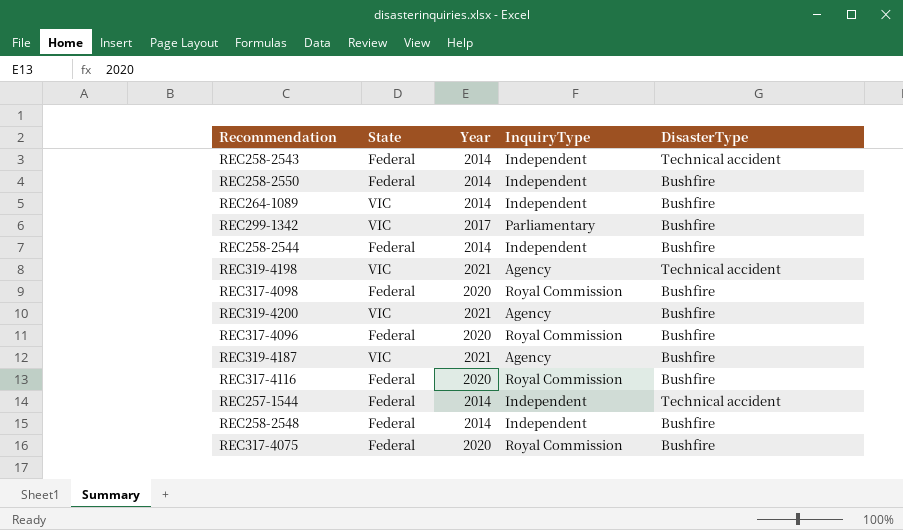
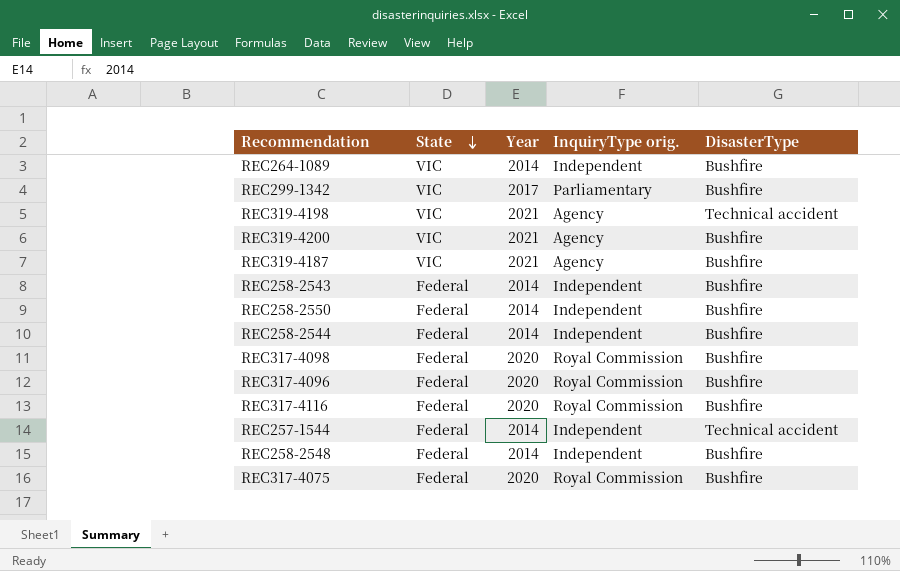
row order: none -> State descending
column name: InquiryType -> InquiryType orig.
REC258-2543 | DisasterType: Technical accident -> Bushfire

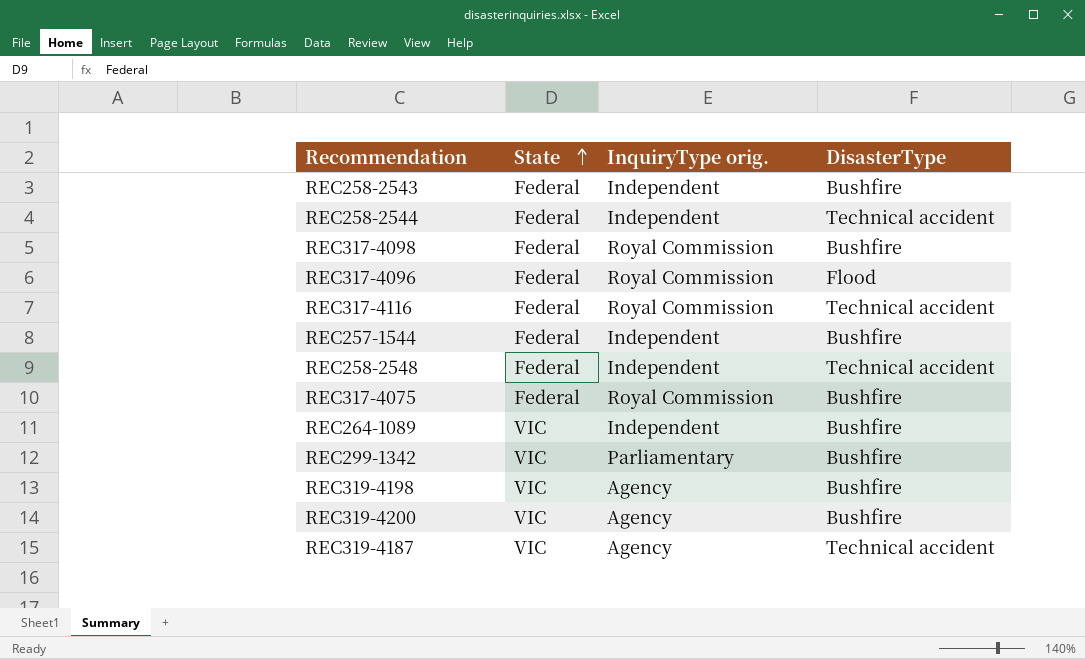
row order: State descending -> State ascending
column Year | position: 3 -> none
row REC258-2550: Federal | 2014 | Independent | Bushfire -> none
REC258-2544 | DisasterType: Bushfire -> Technical accident
REC317-4096 | DisasterType: Bushfire -> Flood
REC317-4116 | DisasterType: Bushfire -> Technical accident
REC257-1544 | DisasterType: Technical accident -> Bushfire
REC258-2548 | DisasterType: Bushfire -> Technical accident
REC319-4198 | DisasterType: Technical accident -> Bushfire
REC319-4187 | DisasterType: Bushfire -> Technical accident

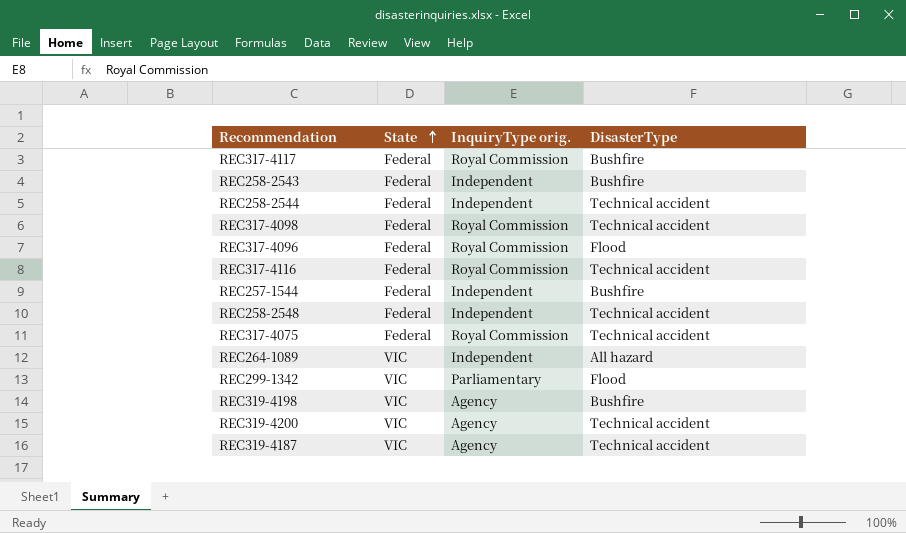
row REC317-4117: none -> Federal | Royal Commission | Bushfire
REC317-4098 | DisasterType: Bushfire -> Technical accident
REC317-4075 | DisasterType: Bushfire -> Technical accident
REC264-1089 | DisasterType: Bushfire -> All hazard
REC299-1342 | DisasterType: Bushfire -> Flood
REC319-4200 | DisasterType: Bushfire -> Technical accident

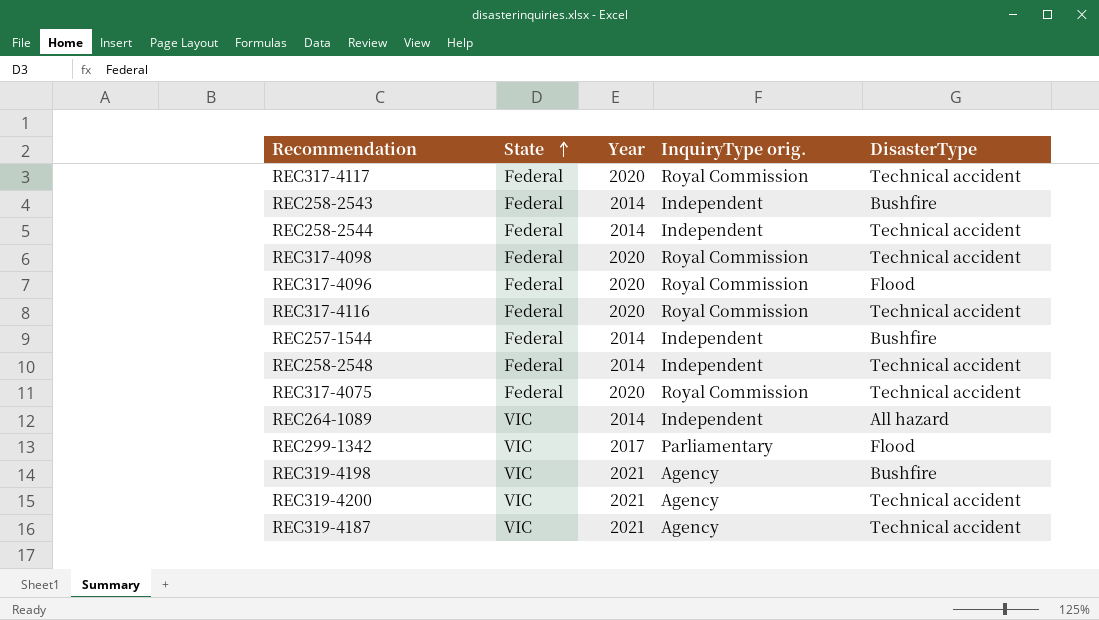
column Year | position: none -> 3
REC317-4117 | DisasterType: Bushfire -> Technical accident

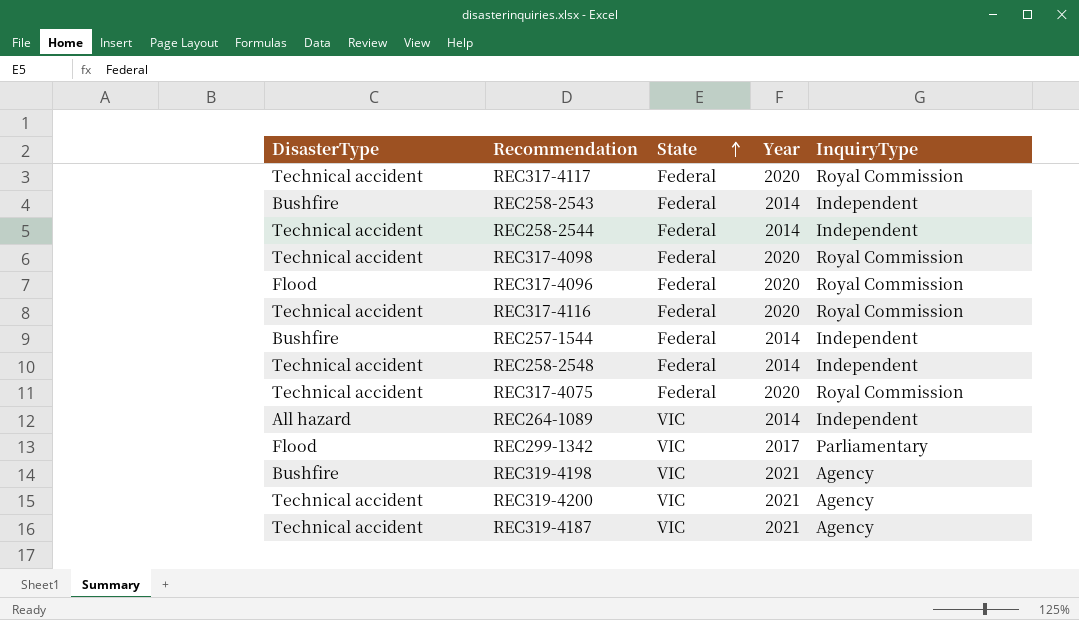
column DisasterType | position: 5 -> 1
column name: InquiryType orig. -> InquiryType

